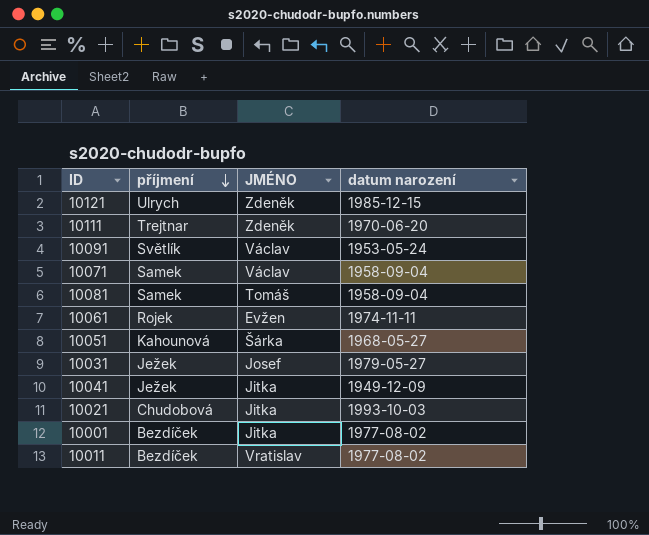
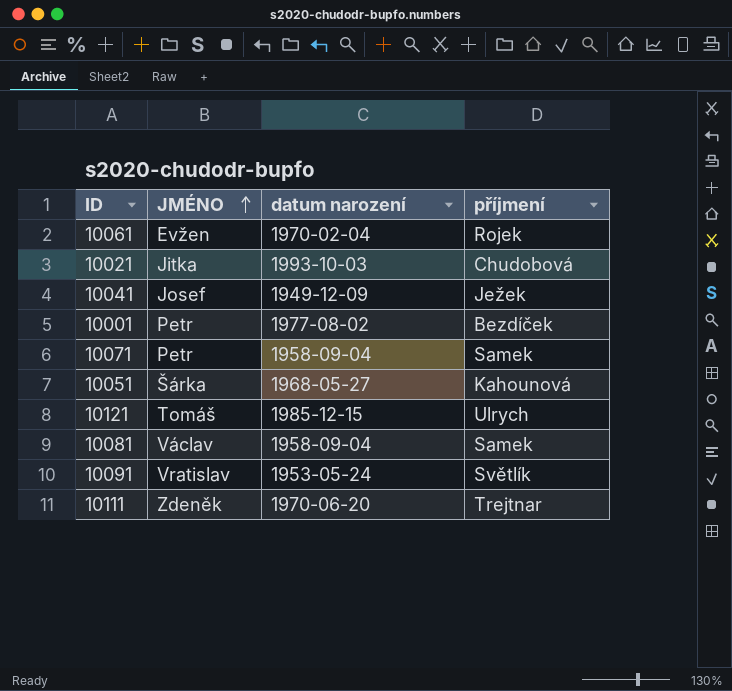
row order: příjmení descending -> JMÉNO ascending
column příjmení | position: 2 -> 4
row 10031: Ježek | Josef | 1979-05-27 -> none
row 10011: Bezdíček | Vratislav | 1977-08-02 -> none
10061 | datum narození: 1974-11-11 -> 1970-02-04
10041 | JMÉNO: Jitka -> Josef
10001 | JMÉNO: Jitka -> Petr
10071 | JMÉNO: Václav -> Petr
10121 | JMÉNO: Zdeněk -> Tomáš
10081 | JMÉNO: Tomáš -> Václav
10091 | JMÉNO: Václav -> Vratislav

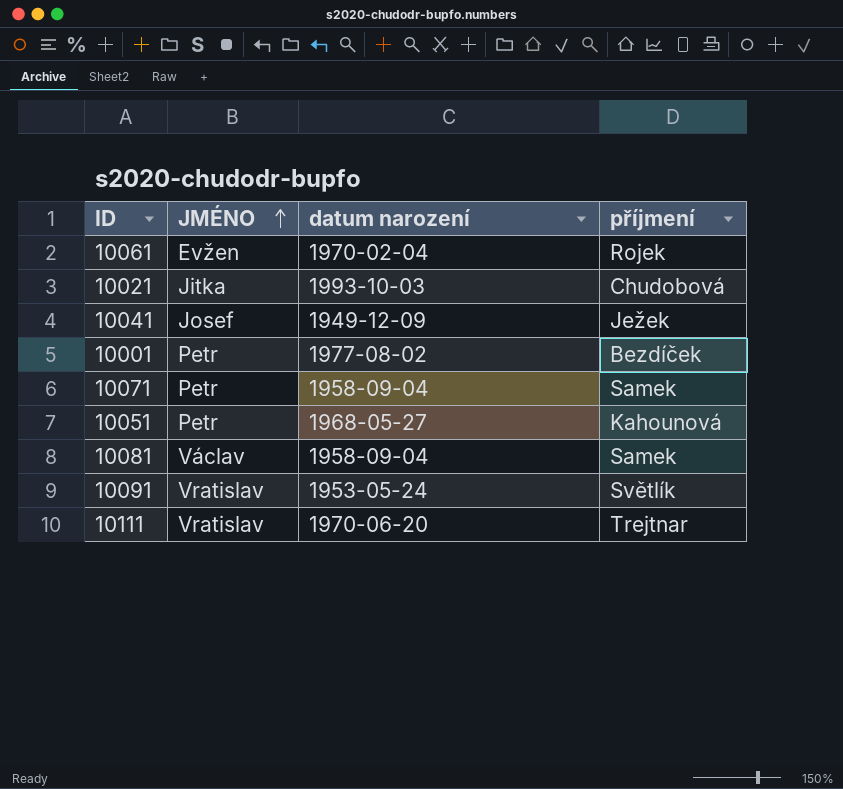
row 10121: Tomáš | 1985-12-15 | Ulrych -> none
10051 | JMÉNO: Šárka -> Petr
10111 | JMÉNO: Zdeněk -> Vratislav

